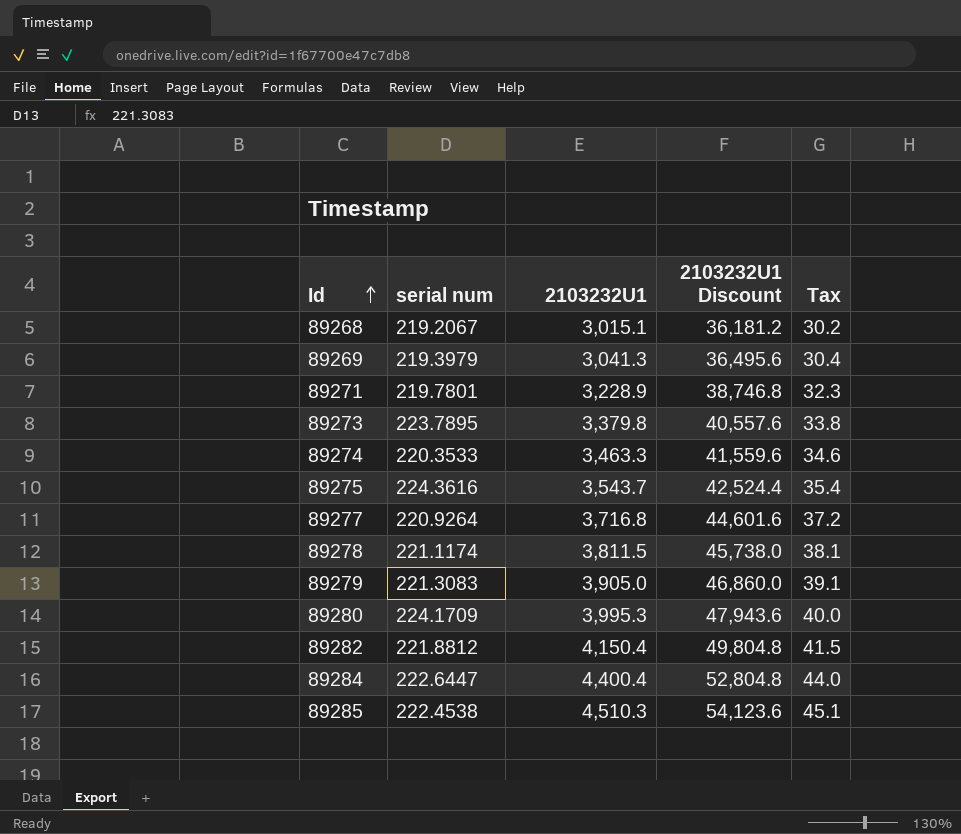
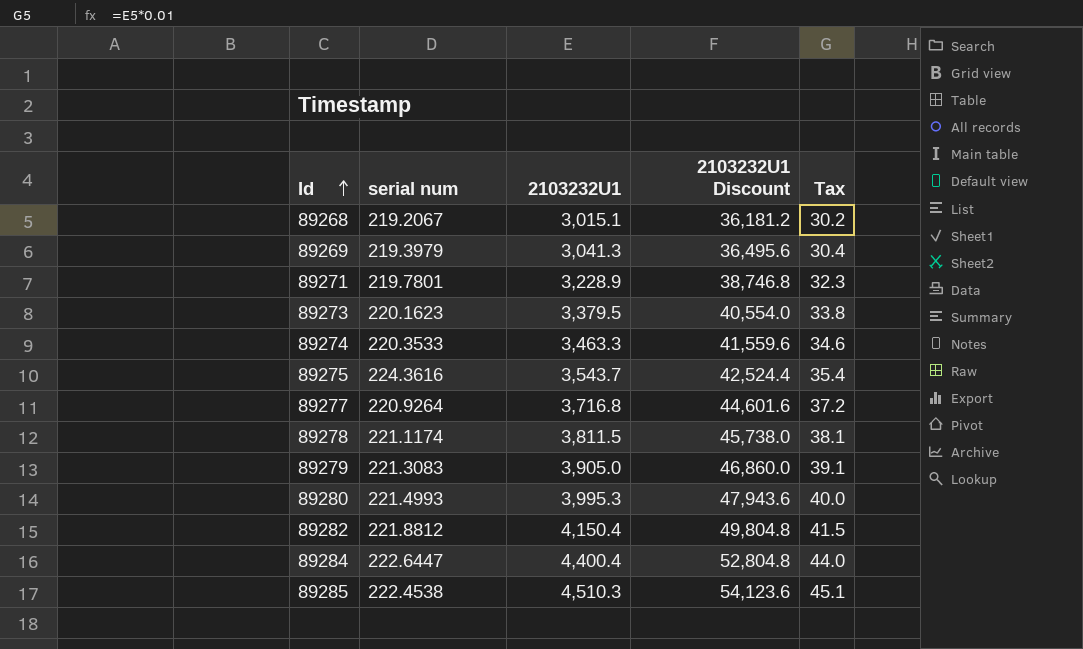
89273 | serial num: 223.7895 -> 220.1623
89273 | 2103232U1: 3,379.8 -> 3,379.5
89273 | 2103232U1 Discount: 40,557.6 -> 40,554.0
89280 | serial num: 224.1709 -> 221.4993

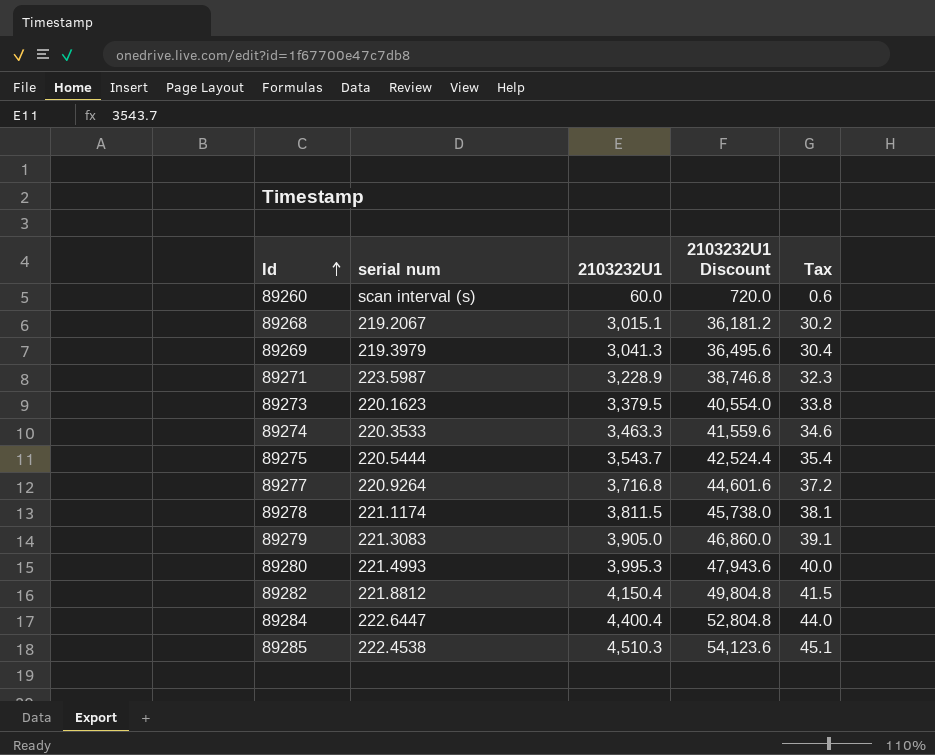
row 89260: none -> scan interval (s) | 60.0 | 720.0 | 0.6
89271 | serial num: 219.7801 -> 223.5987
89275 | serial num: 224.3616 -> 220.5444

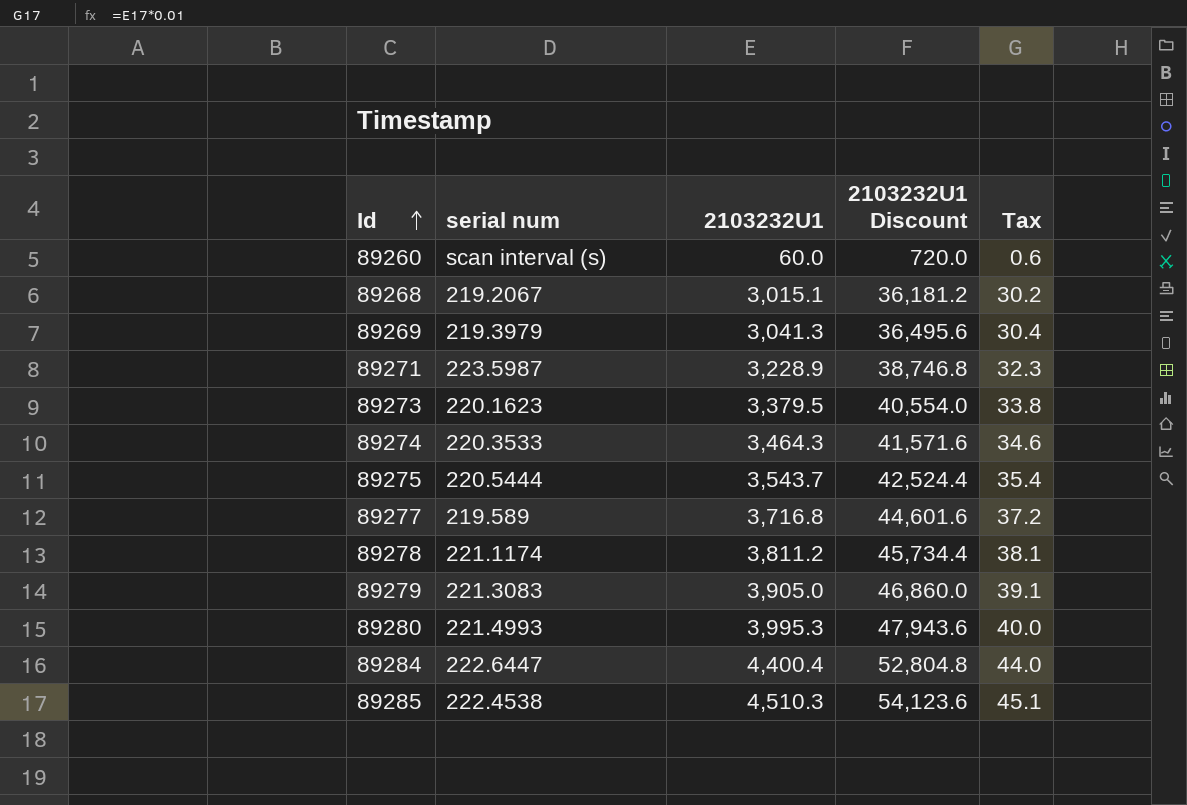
row 89282: 221.8812 | 4,150.4 | 49,804.8 | 41.5 -> none
89274 | 2103232U1: 3,463.3 -> 3,464.3
89274 | 2103232U1 Discount: 41,559.6 -> 41,571.6
89277 | serial num: 220.9264 -> 219.589
89278 | 2103232U1: 3,811.5 -> 3,811.2
89278 | 2103232U1 Discount: 45,738.0 -> 45,734.4

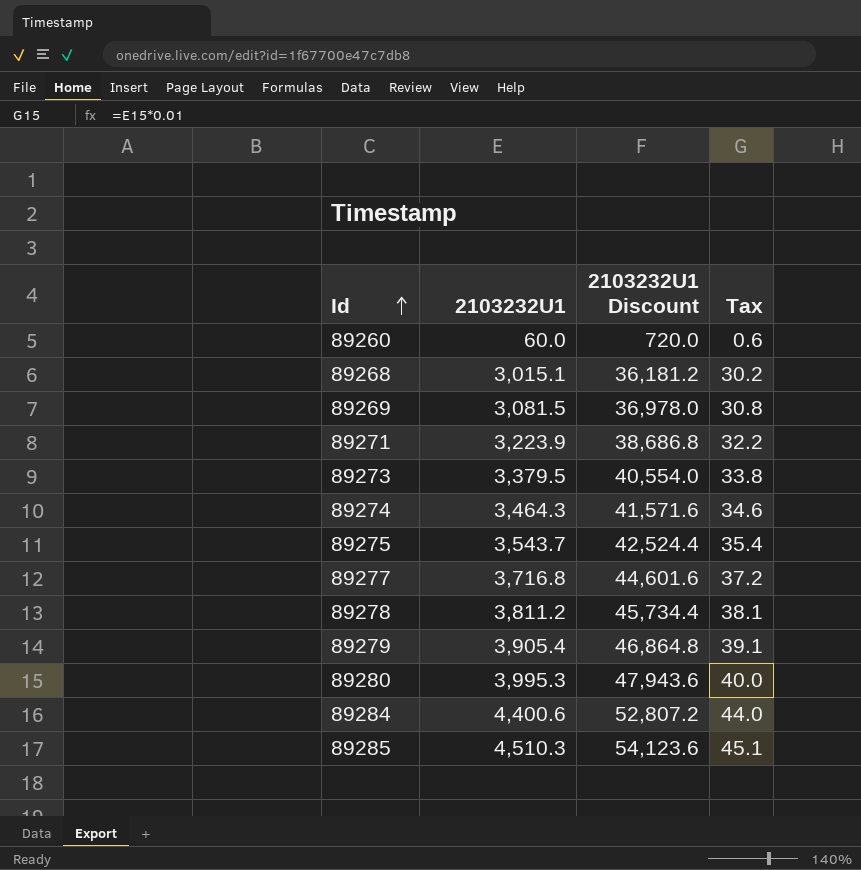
column serial num | position: 2 -> none
89269 | 2103232U1: 3,041.3 -> 3,081.5
89269 | 2103232U1 Discount: 36,495.6 -> 36,978.0
89269 | Tax: 30.4 -> 30.8
89271 | 2103232U1: 3,228.9 -> 3,223.9
89271 | 2103232U1 Discount: 38,746.8 -> 38,686.8
89271 | Tax: 32.3 -> 32.2
89279 | 2103232U1: 3,905.0 -> 3,905.4
89279 | 2103232U1 Discount: 46,860.0 -> 46,864.8
89284 | 2103232U1: 4,400.4 -> 4,400.6
89284 | 2103232U1 Discount: 52,804.8 -> 52,807.2

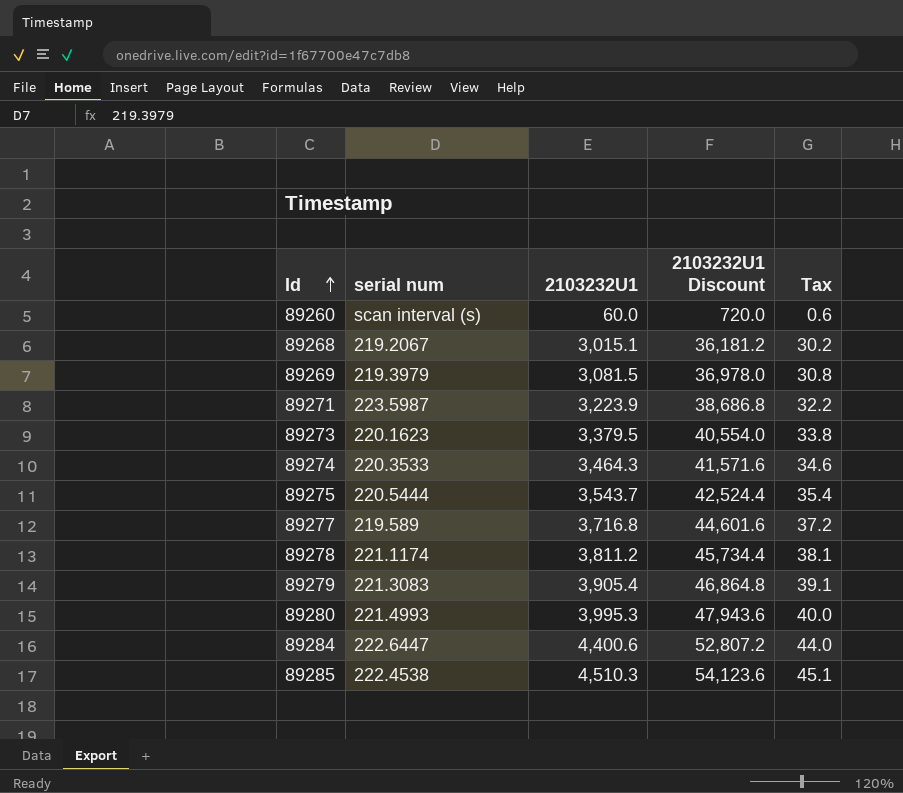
column serial num | position: none -> 2

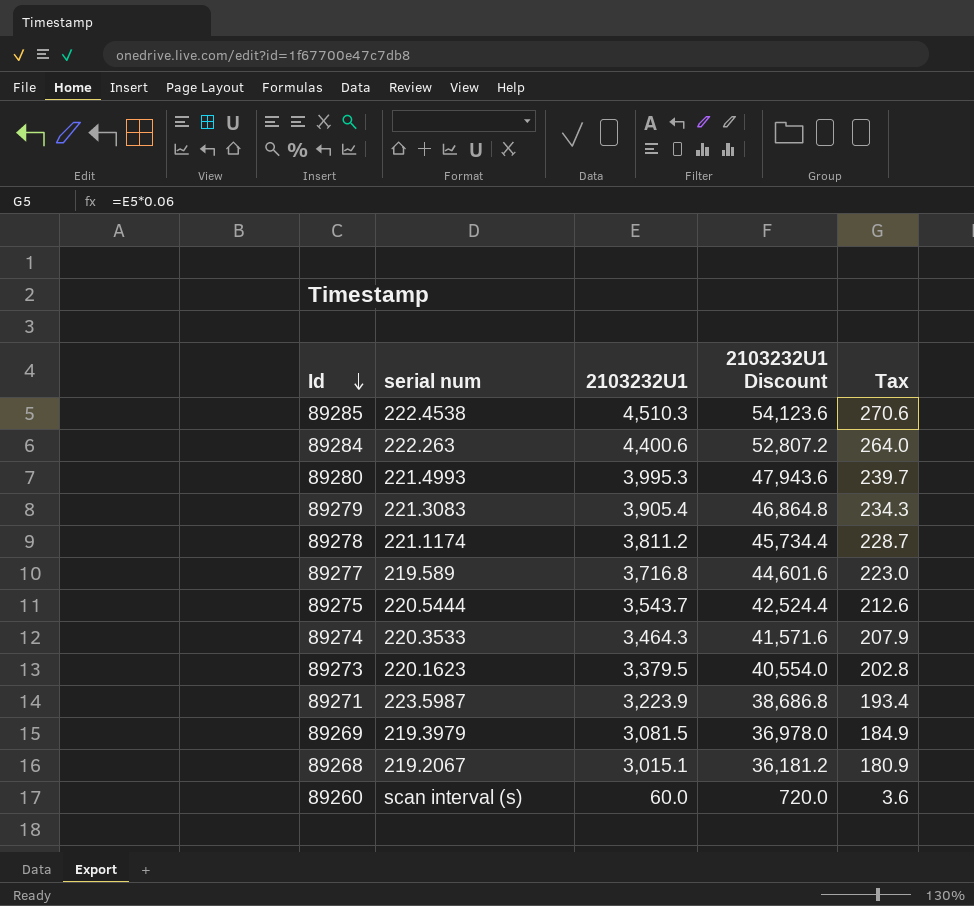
row order: Id ascending -> Id descending
column Tax | formula: [2103232U1] * 0.01 -> [2103232U1] * 0.06
89284 | serial num: 222.6447 -> 222.263

